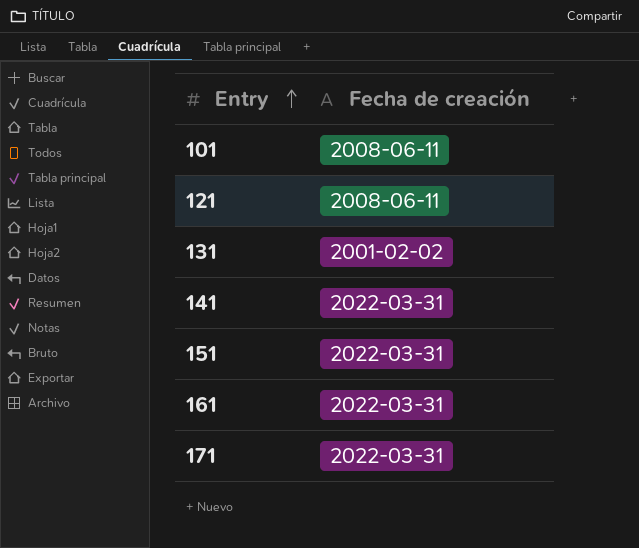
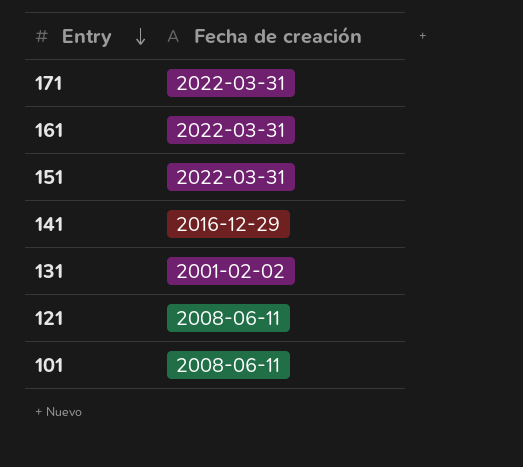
row order: Entry ascending -> Entry descending
141 | Fecha de creación: 2022-03-31 -> 2016-12-29

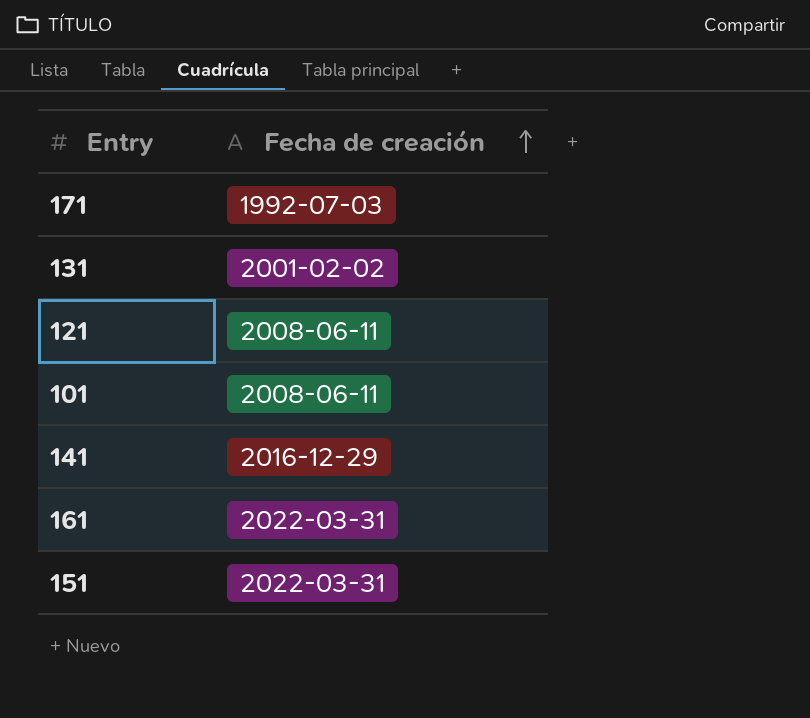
row order: Entry descending -> Fecha de creación ascending
171 | Fecha de creación: 2022-03-31 -> 1992-07-03

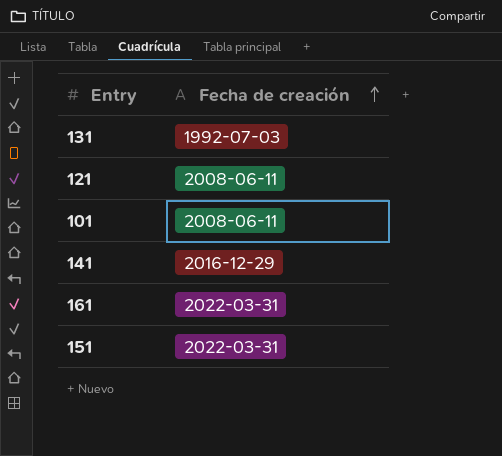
row 171: 1992-07-03 -> none
131 | Fecha de creación: 2001-02-02 -> 1992-07-03

